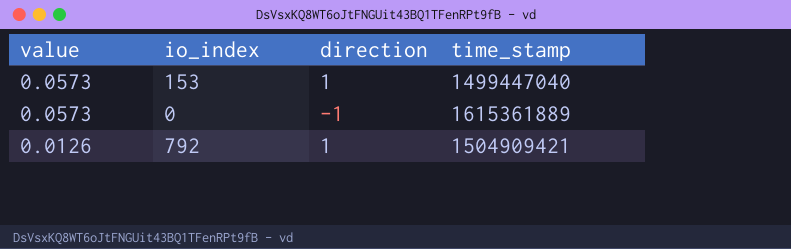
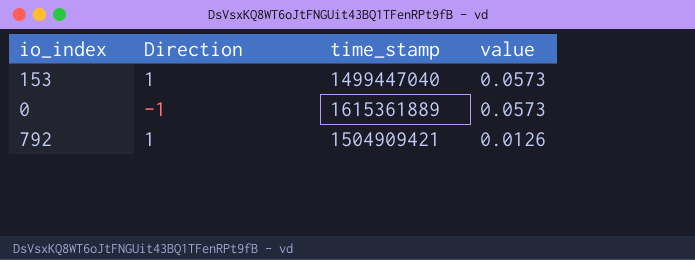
column name: direction -> Direction
column value | position: 1 -> 4

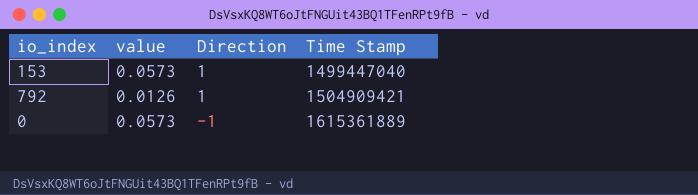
row order: value descending -> Direction descending
column value | position: 4 -> 2
column name: time_stamp -> Time Stamp

